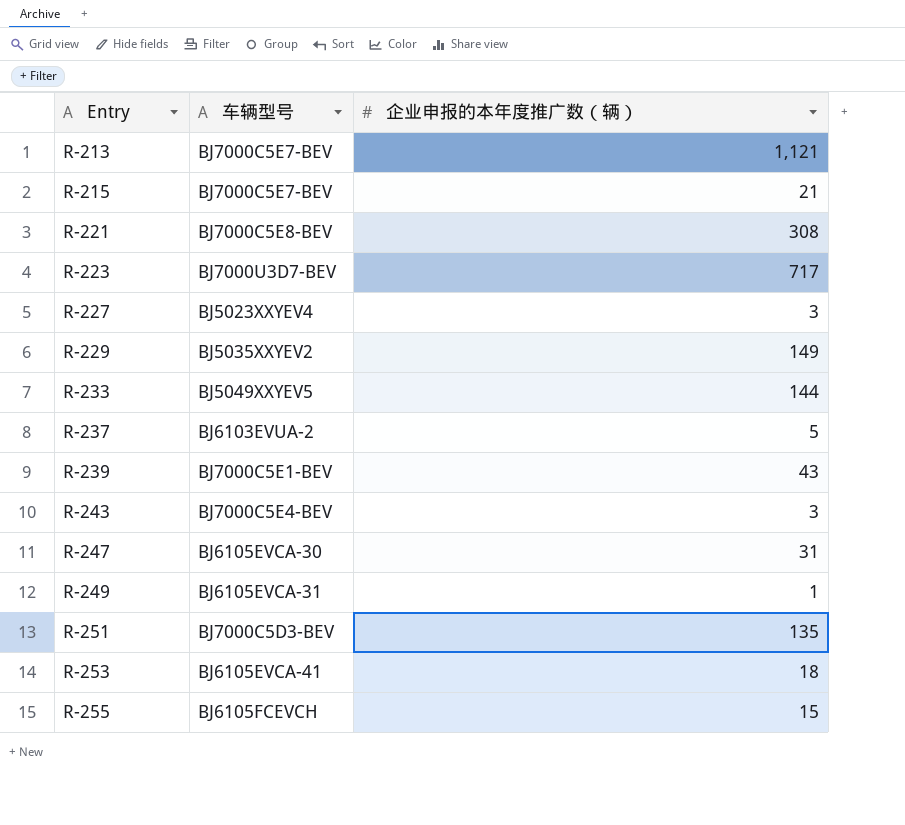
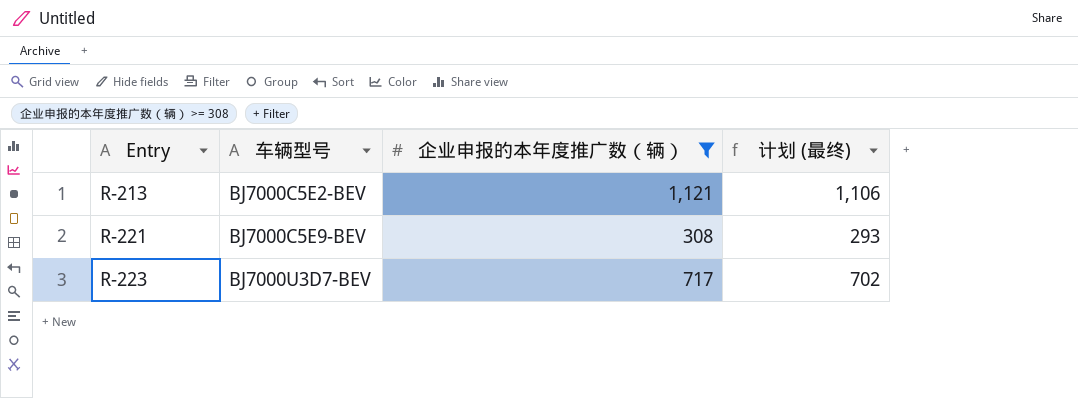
filter: none -> 企业申报的本年度推广数（辆） >= 308
column 计划 (最终) | formula: none -> [企业申报的本年度推广数（辆）] - 15
R-213 | 车辆型号: BJ7000C5E7-BEV -> BJ7000C5E2-BEV
R-221 | 车辆型号: BJ7000C5E8-BEV -> BJ7000C5E9-BEV

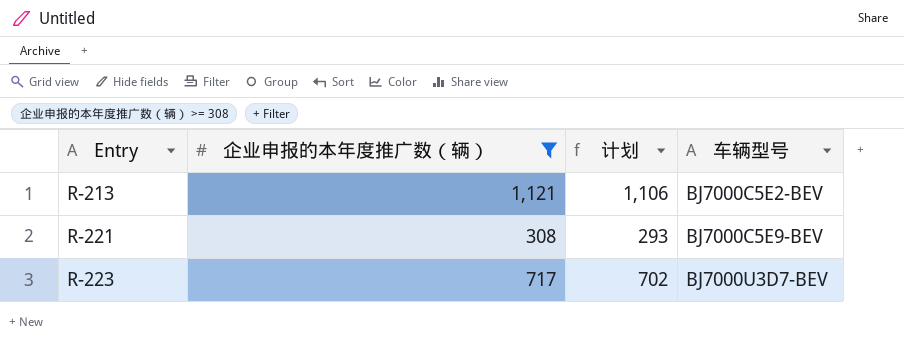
column name: 计划 (最终) -> 计划
column 车辆型号 | position: 2 -> 4

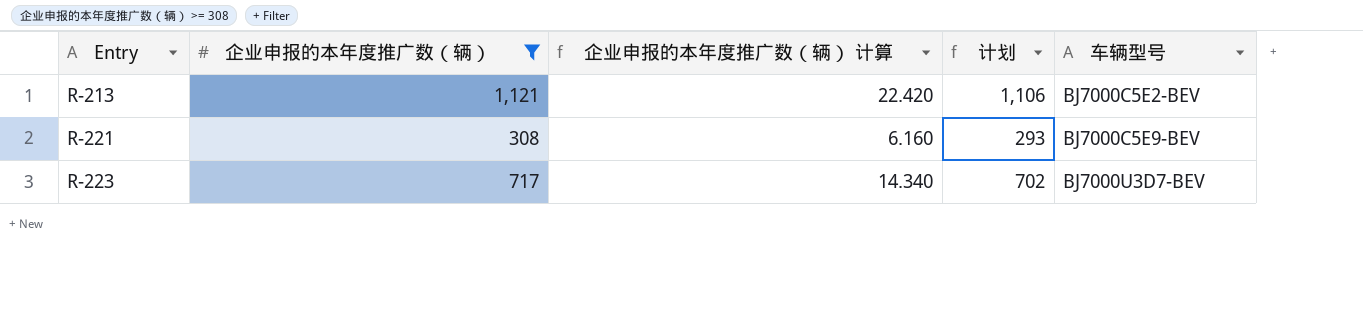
column 企业申报的本年度推广数（辆） 计算 | formula: none -> [企业申报的本年度推广数（辆）] * 0.02

